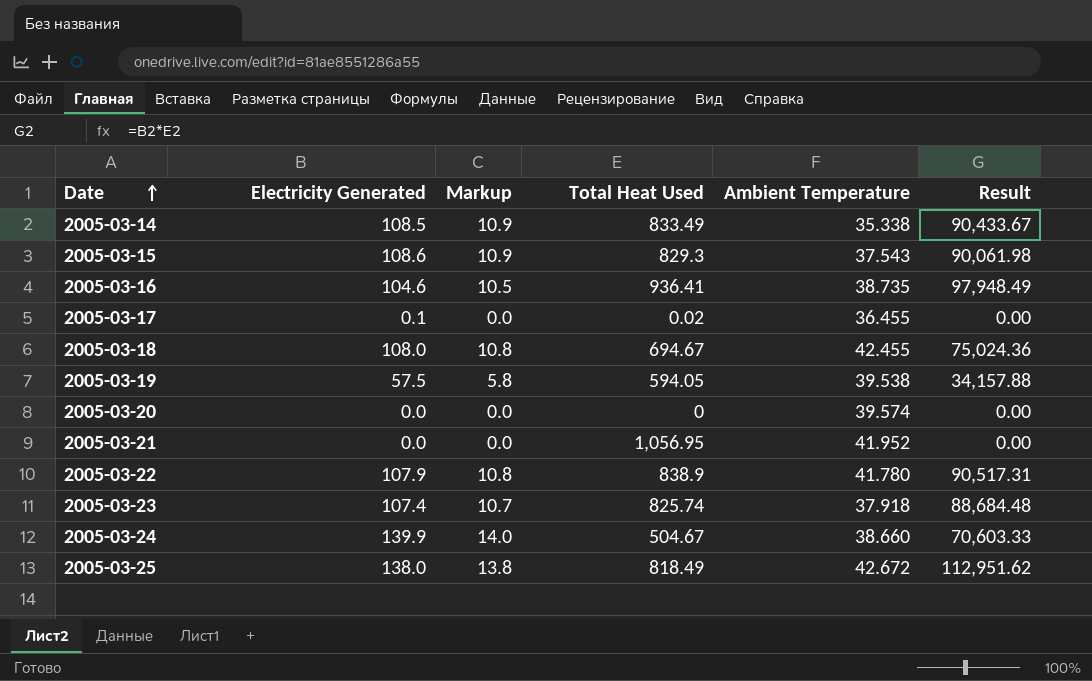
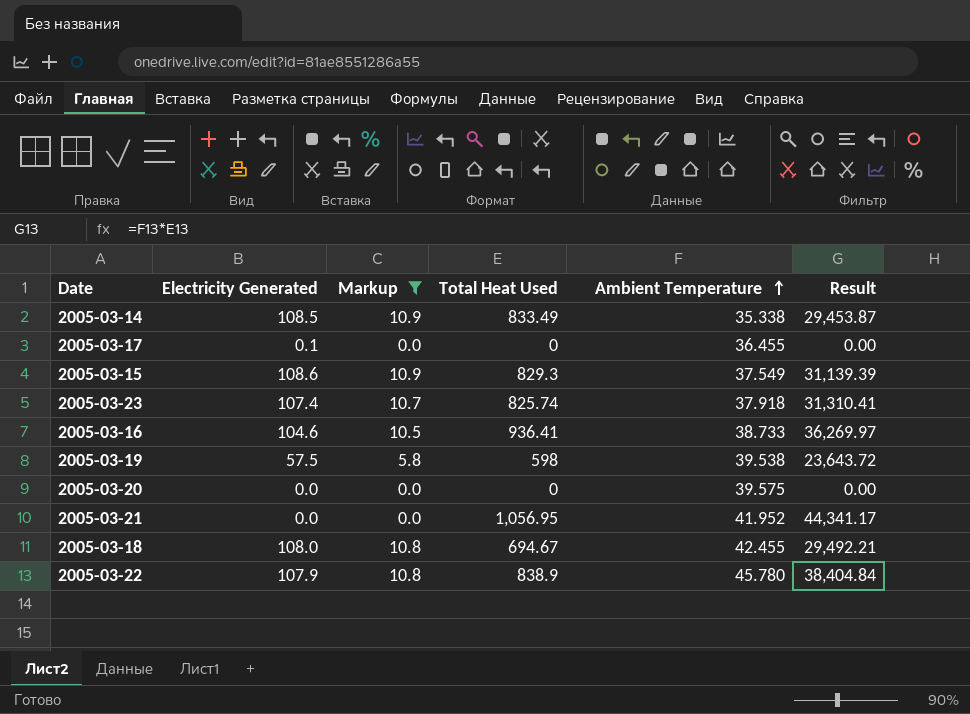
filter: none -> Markup <= 10.9
row order: Date ascending -> Ambient Temperature ascending
column Result | formula: [Electricity Generated] * [Total Heat Used] -> [Total Heat Used] * [Ambient Temperature]
2005-03-17 | Total Heat Used: 0.02 -> 0
2005-03-15 | Ambient Temperature: 37.543 -> 37.549
2005-03-16 | Ambient Temperature: 38.735 -> 38.733
2005-03-19 | Total Heat Used: 594.05 -> 598
2005-03-20 | Ambient Temperature: 39.574 -> 39.575
2005-03-22 | Ambient Temperature: 41.780 -> 45.780

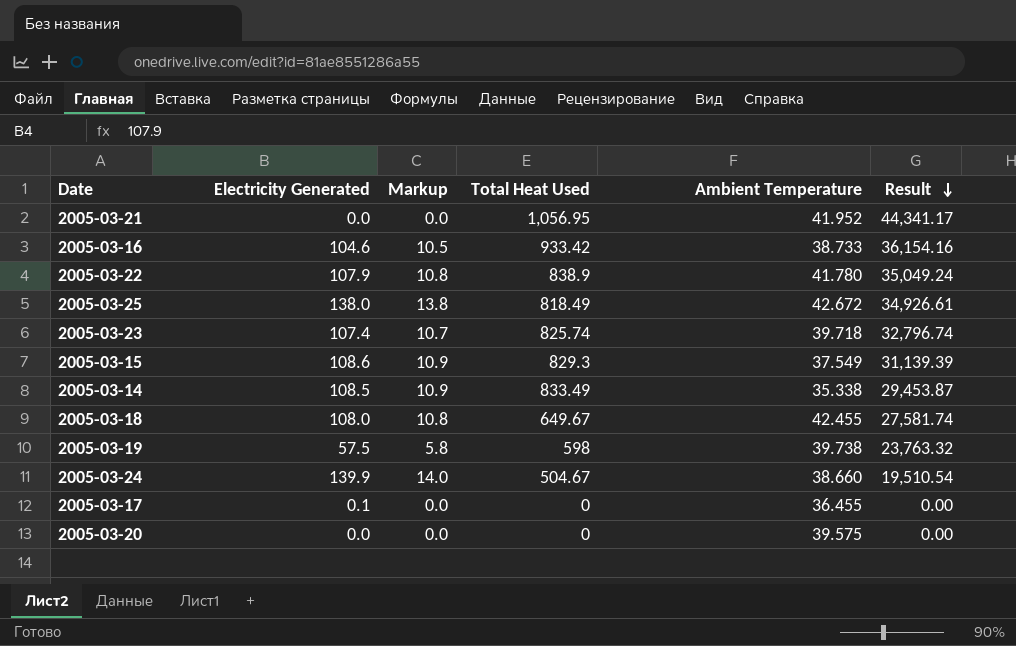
filter: Markup <= 10.9 -> none
row order: Ambient Temperature ascending -> Result descending
2005-03-16 | Total Heat Used: 936.41 -> 933.42
2005-03-16 | Result: 36,269.97 -> 36,154.16
2005-03-22 | Ambient Temperature: 45.780 -> 41.780
2005-03-22 | Result: 38,404.84 -> 35,049.24
2005-03-23 | Ambient Temperature: 37.918 -> 39.718
2005-03-23 | Result: 31,310.41 -> 32,796.74
2005-03-18 | Total Heat Used: 694.67 -> 649.67
2005-03-18 | Result: 29,492.21 -> 27,581.74
2005-03-19 | Ambient Temperature: 39.538 -> 39.738
2005-03-19 | Result: 23,643.72 -> 23,763.32

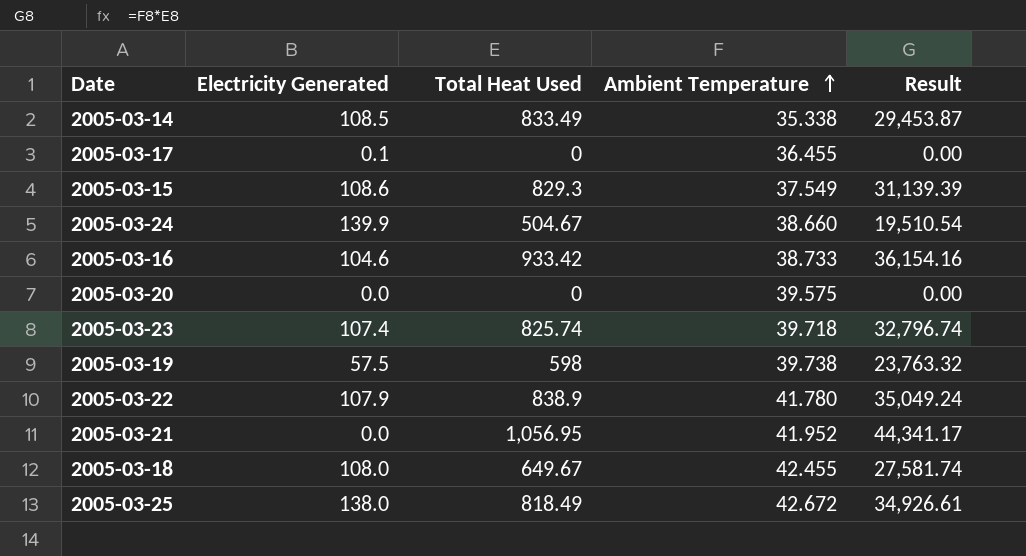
row order: Result descending -> Ambient Temperature ascending
column Markup | formula: [Electricity Generated] * 0.1 -> none

